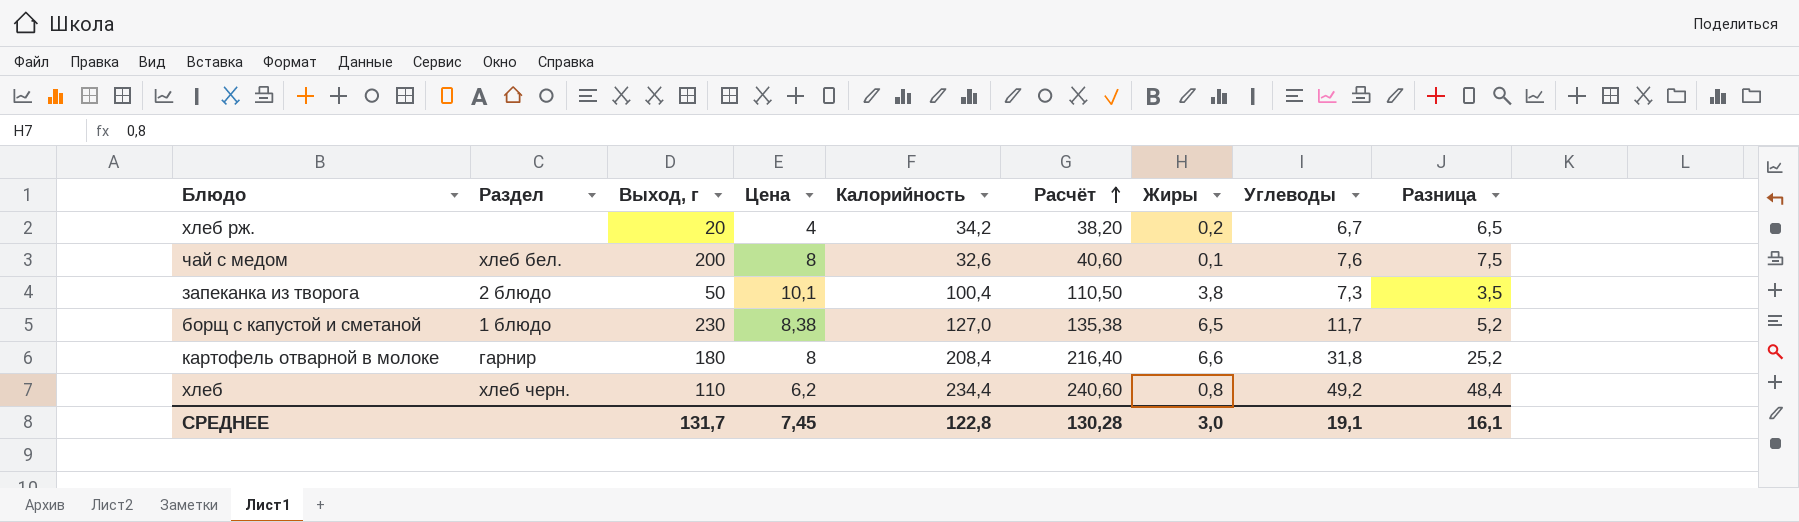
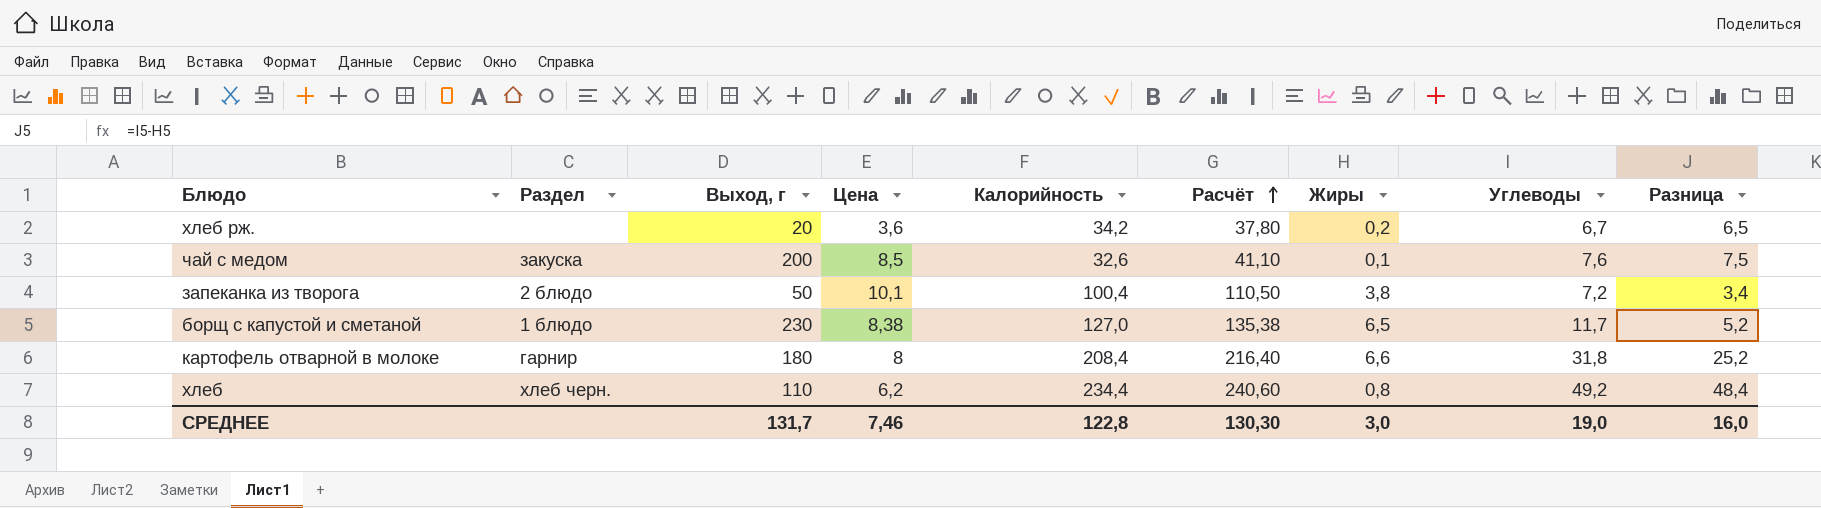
хлеб рж. | Цена: 4 -> 3,6
хлеб рж. | Расчёт: 38,20 -> 37,80
чай с медом | Раздел: хлеб бел. -> закуска
чай с медом | Цена: 8 -> 8,5
чай с медом | Расчёт: 40,60 -> 41,10
запеканка из творога | Углеводы: 7,3 -> 7,2
запеканка из творога | Разница: 3,5 -> 3,4
СРЕДНЕЕ | Цена: 7,45 -> 7,46
СРЕДНЕЕ | Расчёт: 130,28 -> 130,30
СРЕДНЕЕ | Углеводы: 19,1 -> 19,0
СРЕДНЕЕ | Разница: 16,1 -> 16,0

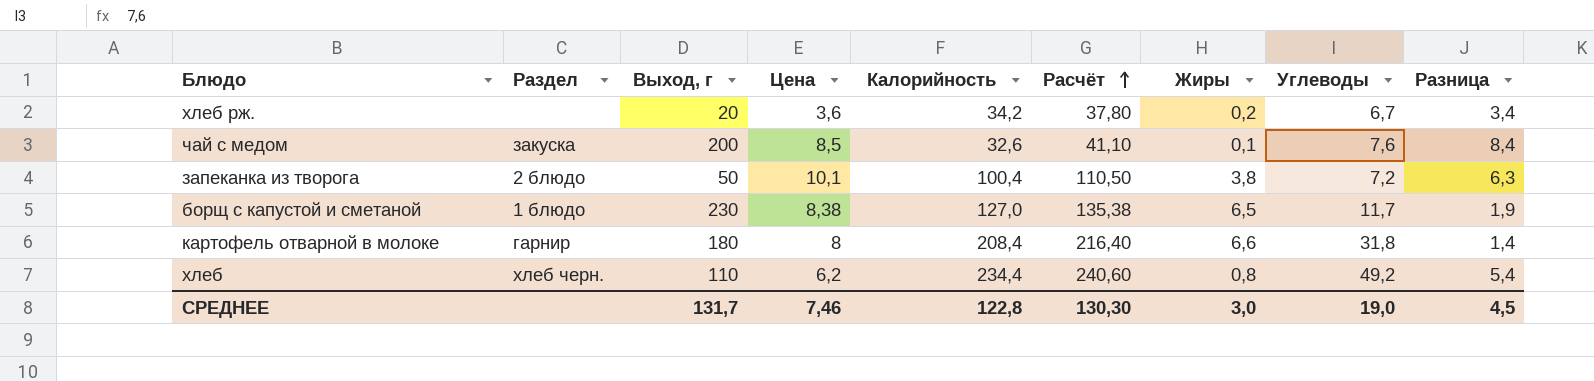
column Разница | formula: [Углеводы] - [Жиры] -> [Цена] - [Жиры]
СРЕДНЕЕ | Разница: 16,0 -> 4,5

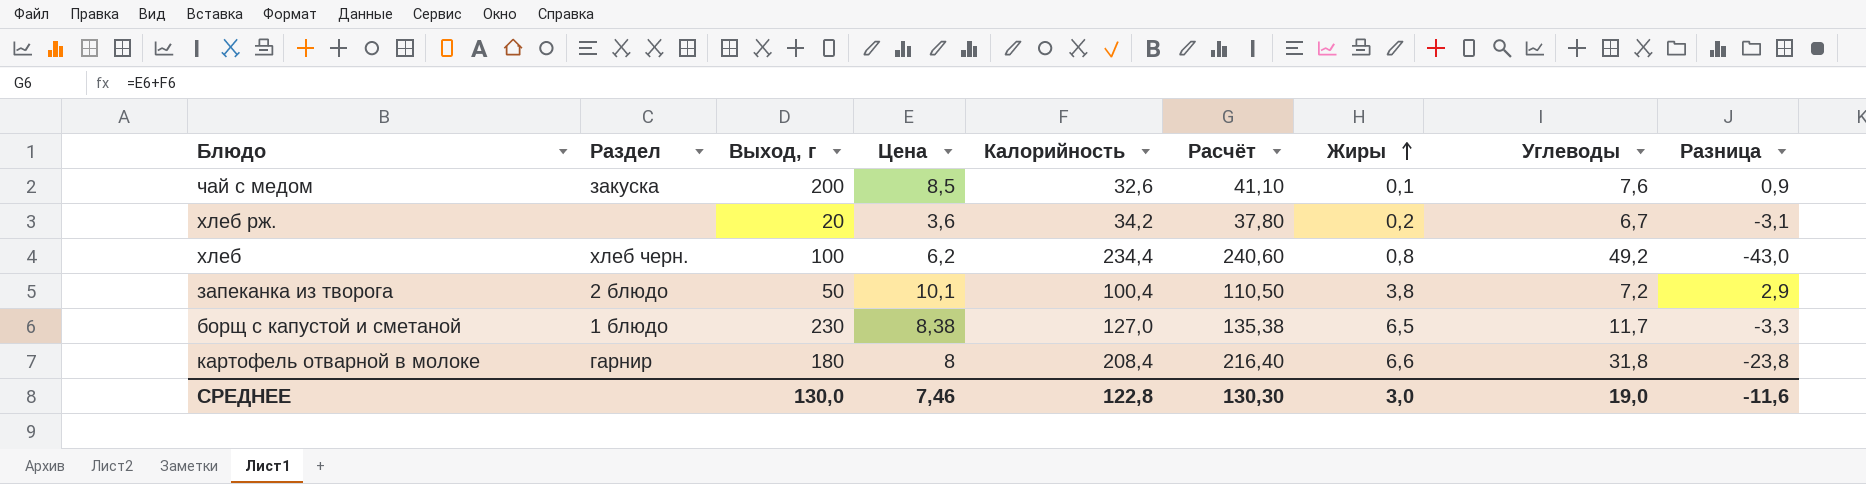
row order: Расчёт ascending -> Жиры ascending
column Разница | formula: [Цена] - [Жиры] -> [Цена] - [Углеводы]
хлеб | Выход, г: 110 -> 100
СРЕДНЕЕ | Выход, г: 131,7 -> 130,0
СРЕДНЕЕ | Разница: 4,5 -> -11,6

